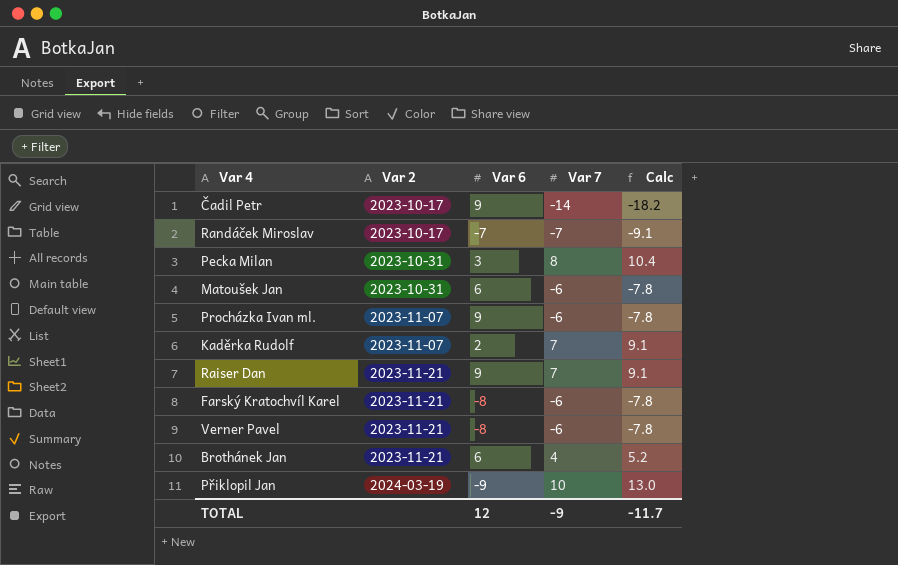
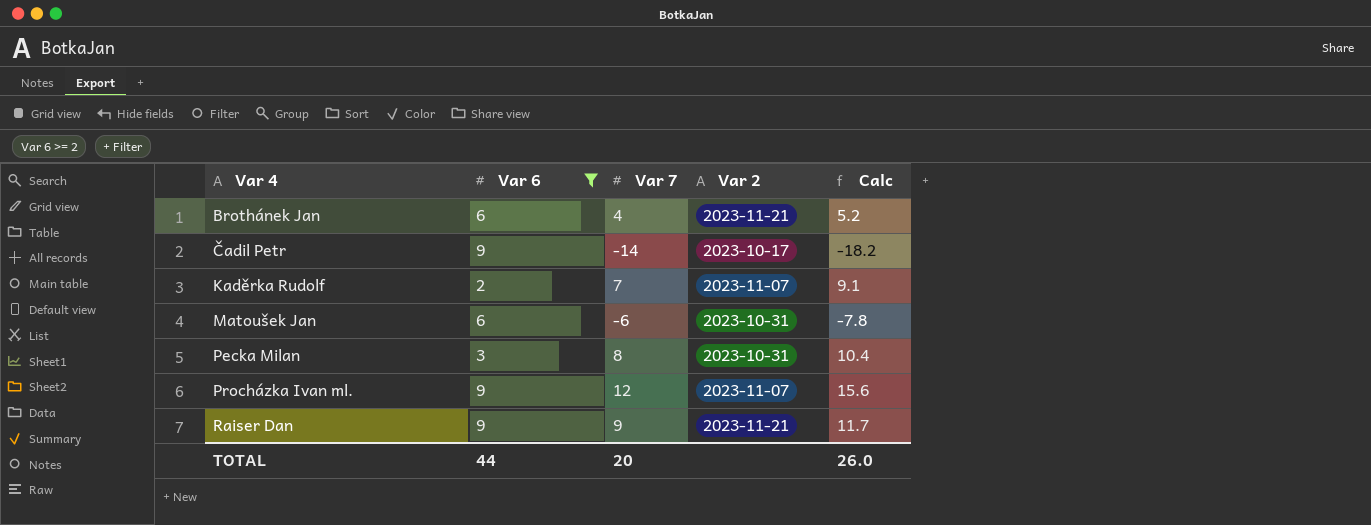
filter: none -> Var 6 >= 2
row order: Var 2 ascending -> Var 4 ascending
column Var 2 | position: 2 -> 4
Procházka Ivan ml. | Var 7: -6 -> 12
Procházka Ivan ml. | Calc: -7.8 -> 15.6
Raiser Dan | Var 7: 7 -> 9
Raiser Dan | Calc: 9.1 -> 11.7
TOTAL | Var 6: 12 -> 44
TOTAL | Var 7: -9 -> 20
TOTAL | Calc: -11.7 -> 26.0

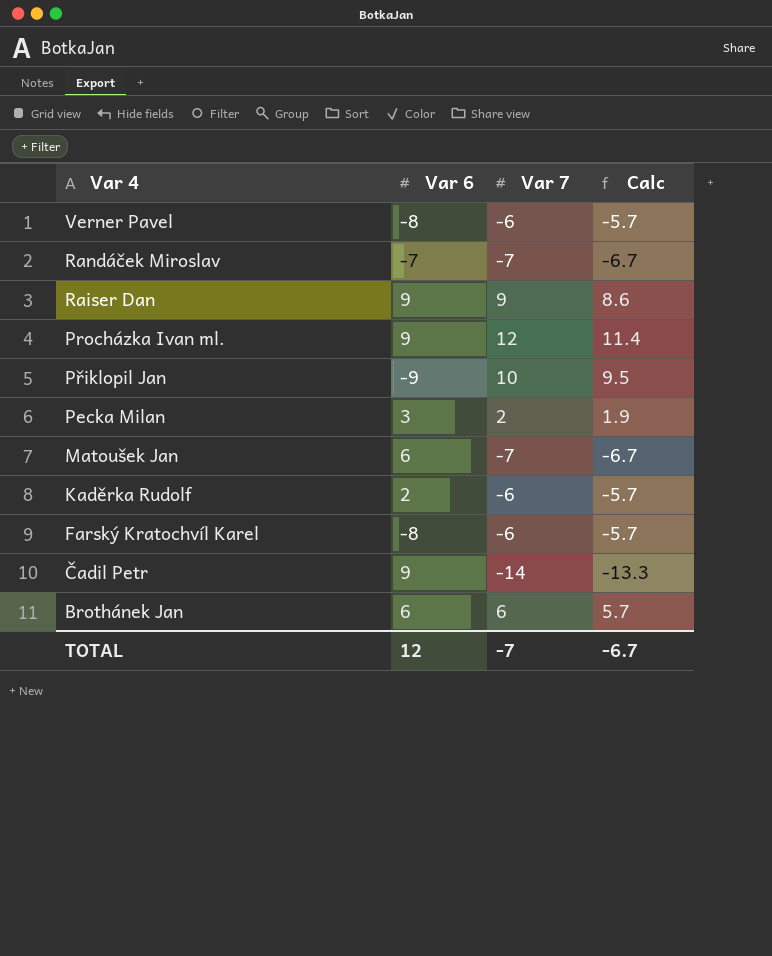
filter: Var 6 >= 2 -> none
row order: Var 4 ascending -> Var 4 descending
column Var 2 | position: 4 -> none
column Calc | formula: [Var 7] * 1.3 -> [Var 7] * 0.95
Pecka Milan | Var 7: 8 -> 2
Matoušek Jan | Var 7: -6 -> -7
Kaděrka Rudolf | Var 7: 7 -> -6
Brothánek Jan | Var 7: 4 -> 6
TOTAL | Var 6: 44 -> 12
TOTAL | Var 7: 20 -> -7
TOTAL | Calc: 26.0 -> -6.7

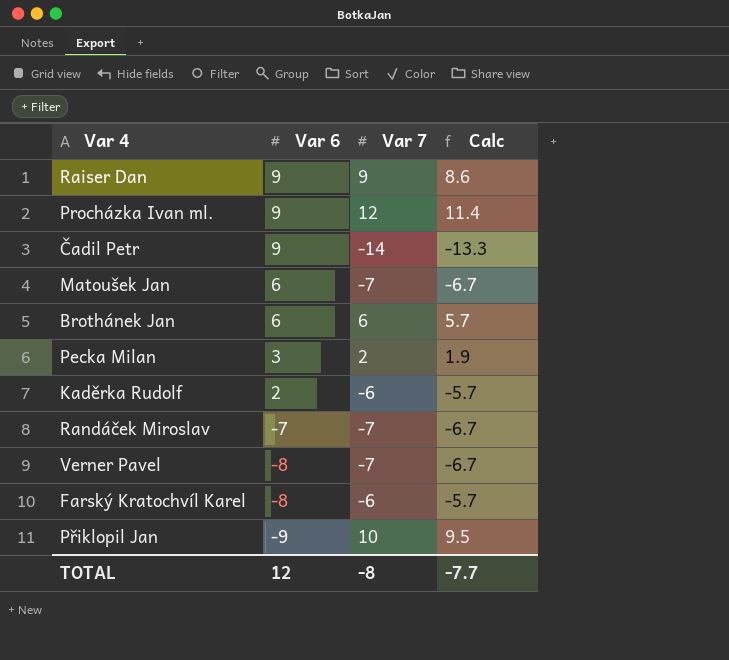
row order: Var 4 descending -> Var 6 descending
Verner Pavel | Var 7: -6 -> -7
Verner Pavel | Calc: -5.7 -> -6.7
TOTAL | Var 7: -7 -> -8
TOTAL | Calc: -6.7 -> -7.7

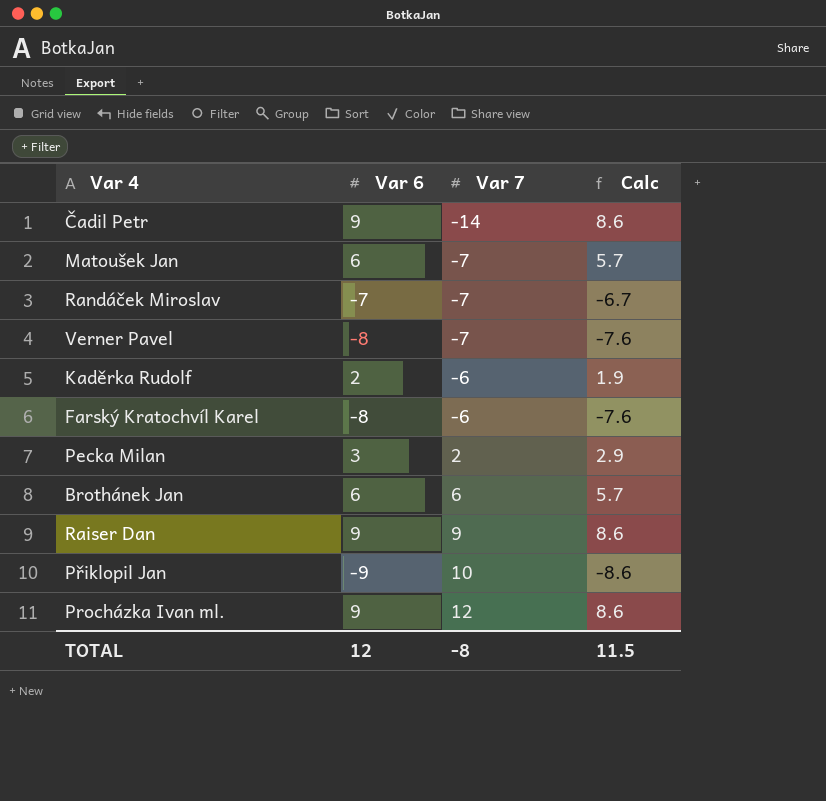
row order: Var 6 descending -> Var 7 ascending
column Calc | formula: [Var 7] * 0.95 -> [Var 6] * 0.95
TOTAL | Calc: -7.7 -> 11.5

